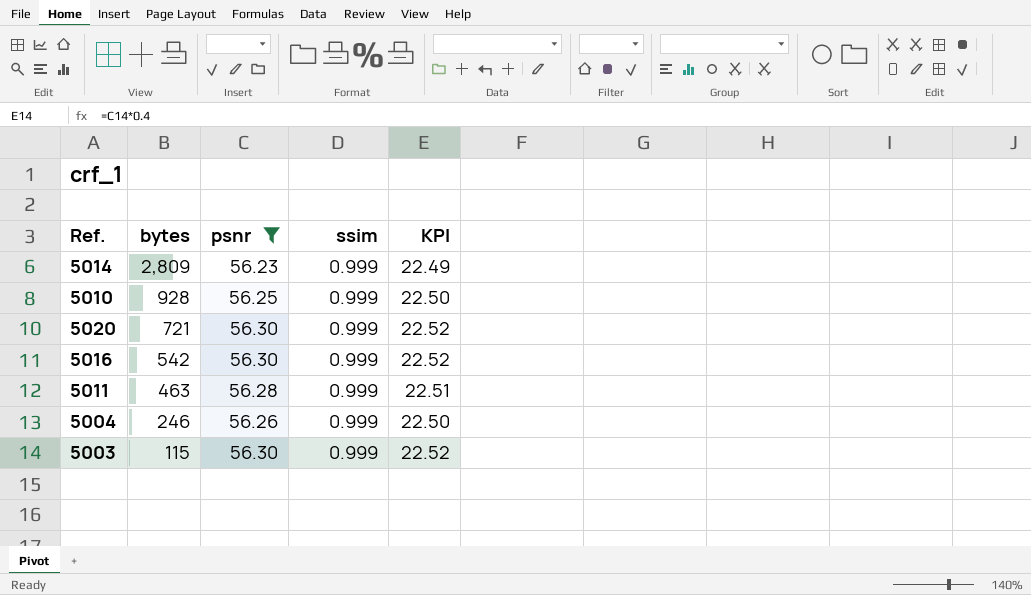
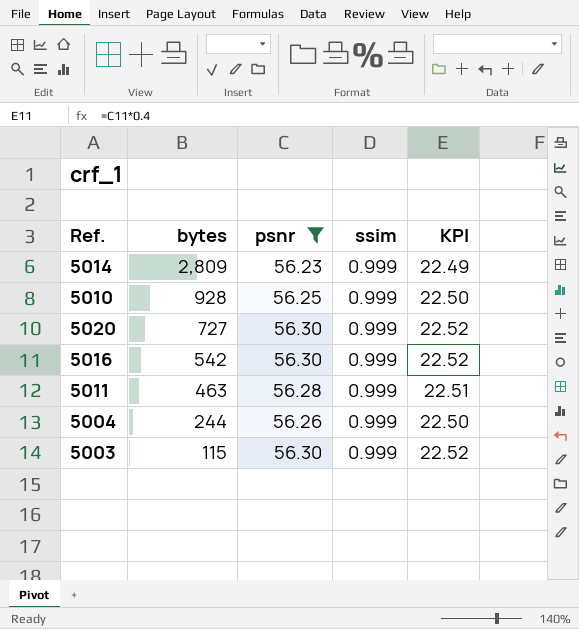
5020 | bytes: 721 -> 727
5004 | bytes: 246 -> 244

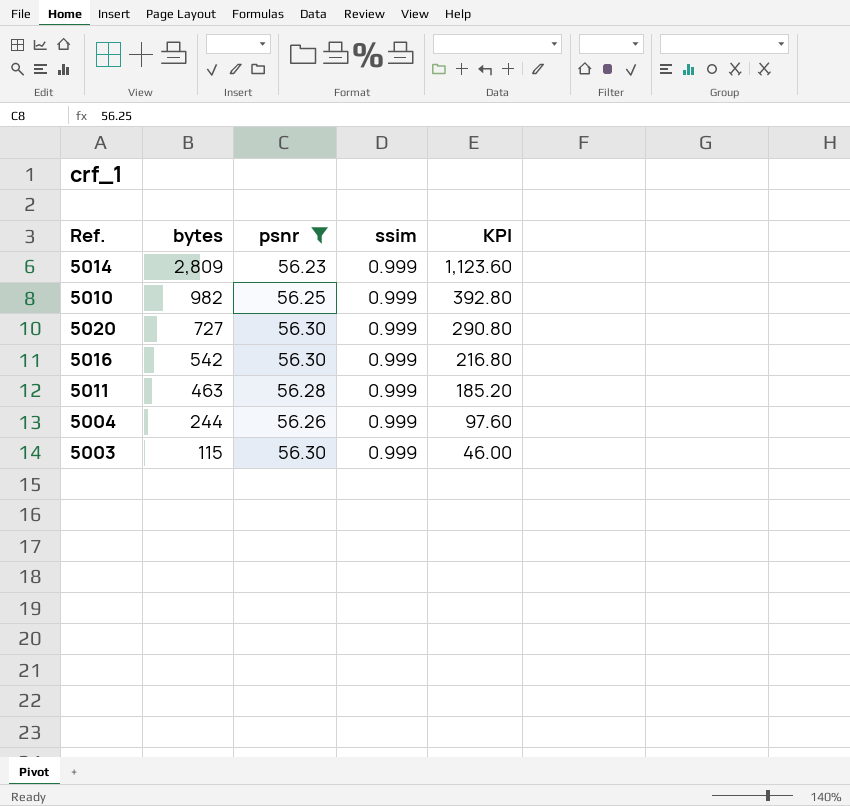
column KPI | formula: [psnr] * 0.4 -> [bytes] * 0.4
5010 | bytes: 928 -> 982

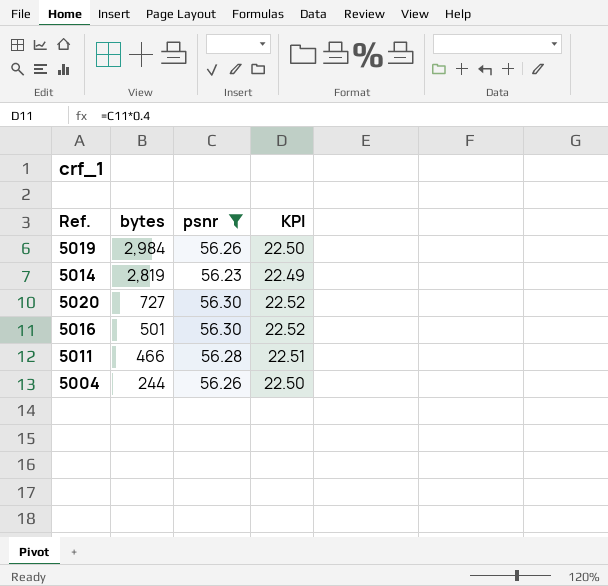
column ssim | position: 4 -> none
column KPI | formula: [bytes] * 0.4 -> [psnr] * 0.4
row 5010: 982 | 56.25 | 0.999 | 392.80 -> none
row 5003: 115 | 56.30 | 0.999 | 46.00 -> none
row 5019: none -> 2,984 | 56.26 | 22.50
5014 | bytes: 2,809 -> 2,819
5016 | bytes: 542 -> 501
5011 | bytes: 463 -> 466

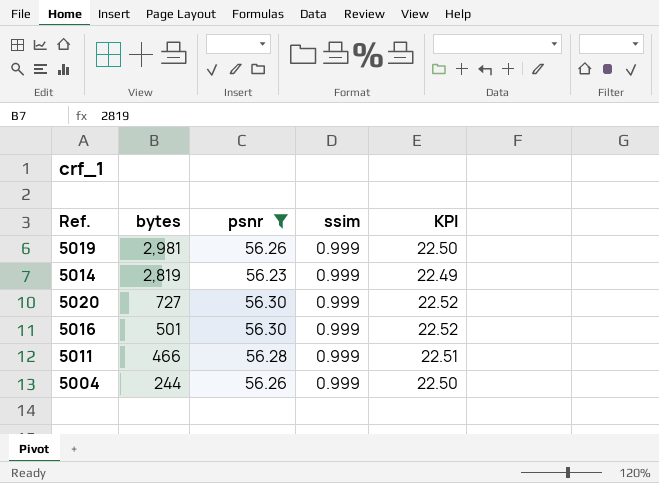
column ssim | position: none -> 4
5019 | bytes: 2,984 -> 2,981

